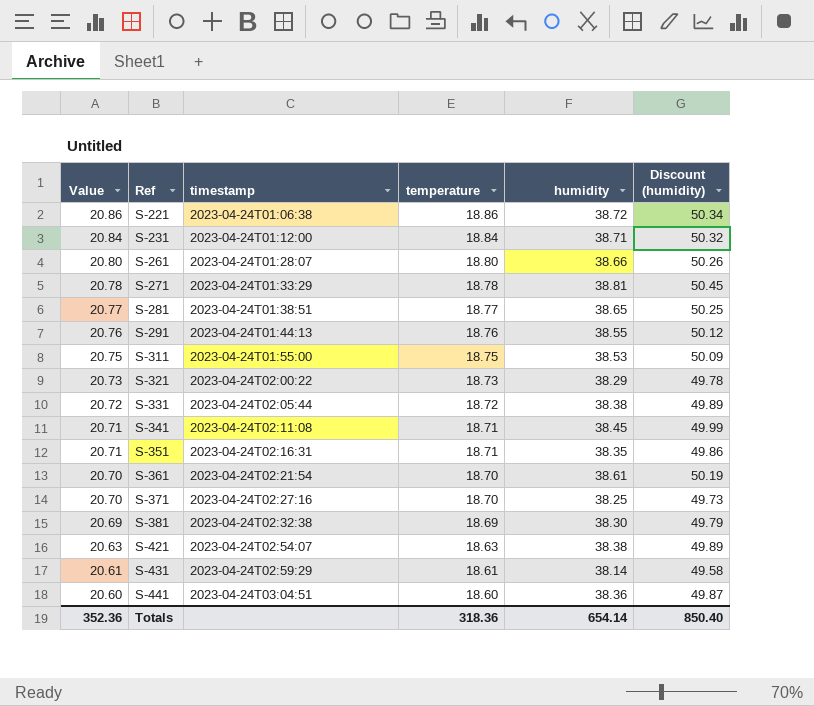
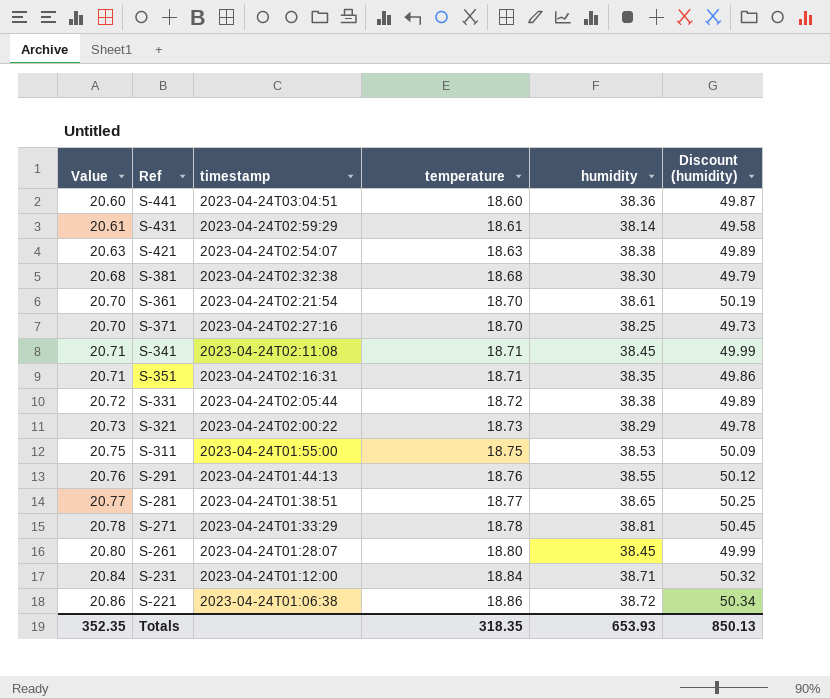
row order: Value descending -> Value ascending
S-381 | Value: 20.69 -> 20.68
S-381 | temperature: 18.69 -> 18.68
S-261 | humidity: 38.66 -> 38.45
S-261 | Discount (humidity): 50.26 -> 49.99
Totals | Value: 352.36 -> 352.35
Totals | temperature: 318.36 -> 318.35
Totals | humidity: 654.14 -> 653.93
Totals | Discount (humidity): 850.40 -> 850.13

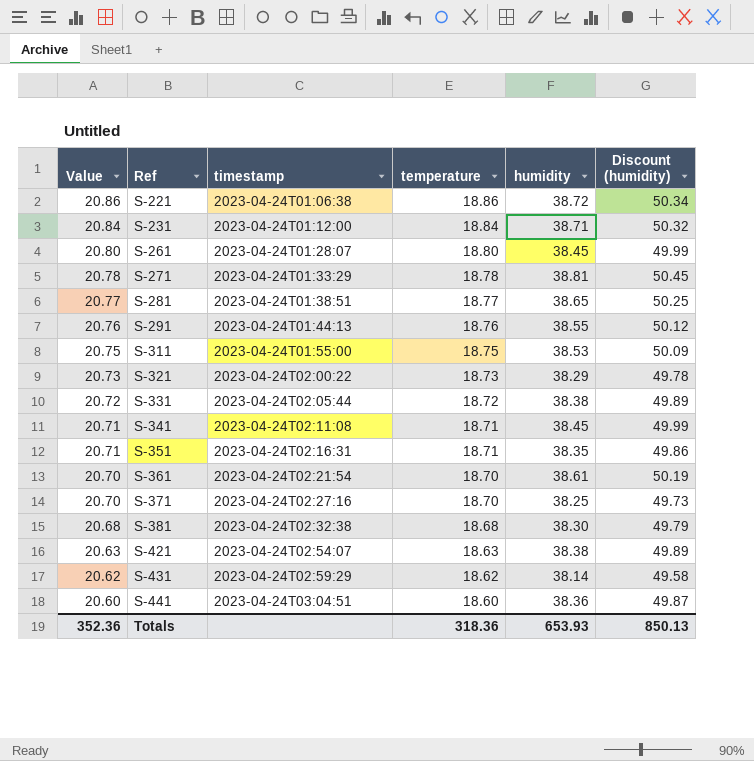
row order: Value ascending -> Value descending
S-431 | Value: 20.61 -> 20.62
S-431 | temperature: 18.61 -> 18.62
Totals | Value: 352.35 -> 352.36
Totals | temperature: 318.35 -> 318.36

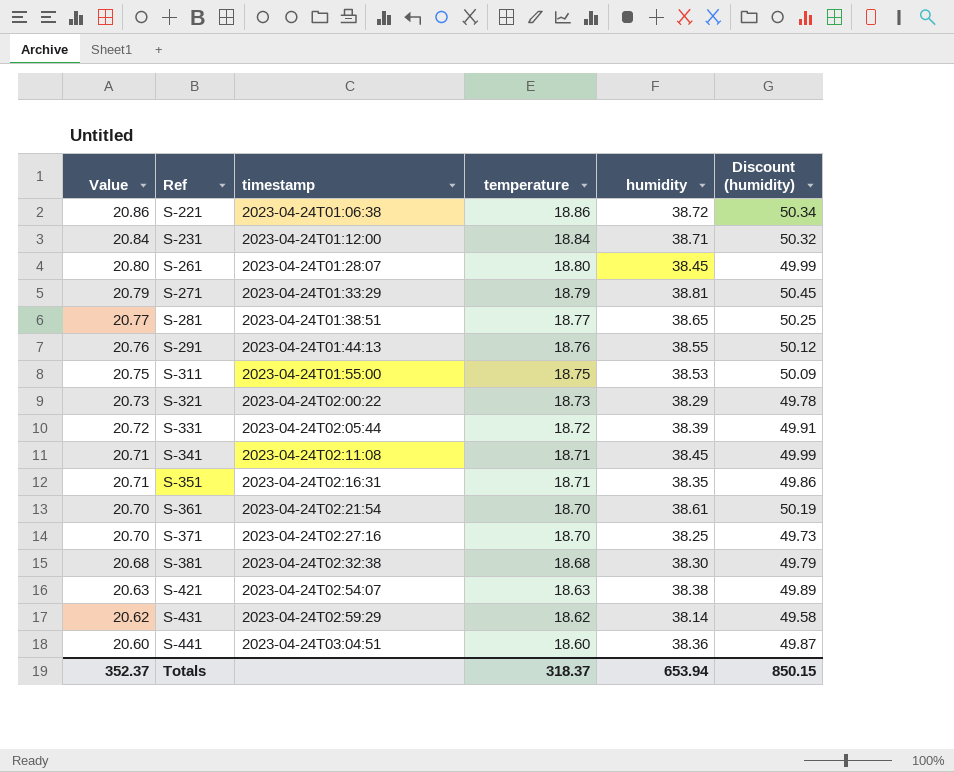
S-271 | Value: 20.78 -> 20.79
S-271 | temperature: 18.78 -> 18.79
S-331 | humidity: 38.38 -> 38.39
S-331 | Discount (humidity): 49.89 -> 49.91
Totals | Value: 352.36 -> 352.37
Totals | temperature: 318.36 -> 318.37
Totals | humidity: 653.93 -> 653.94
Totals | Discount (humidity): 850.13 -> 850.15

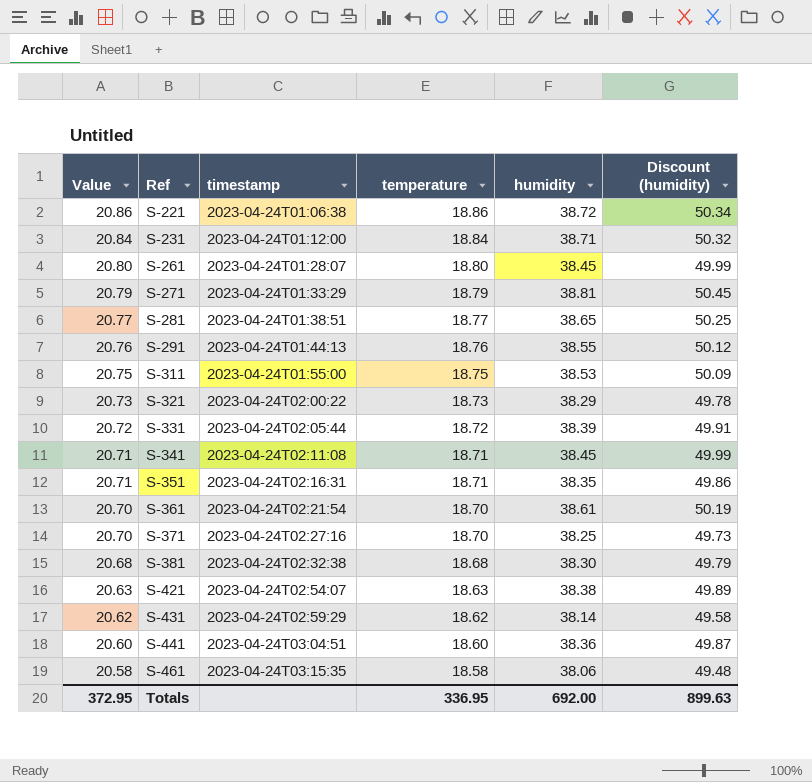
row S-461: none -> 20.58 | 2023-04-24T03:15:35 | 18.58 | 38.06 | 49.48
Totals | Value: 352.37 -> 372.95
Totals | temperature: 318.37 -> 336.95
Totals | humidity: 653.94 -> 692.00
Totals | Discount (humidity): 850.15 -> 899.63

